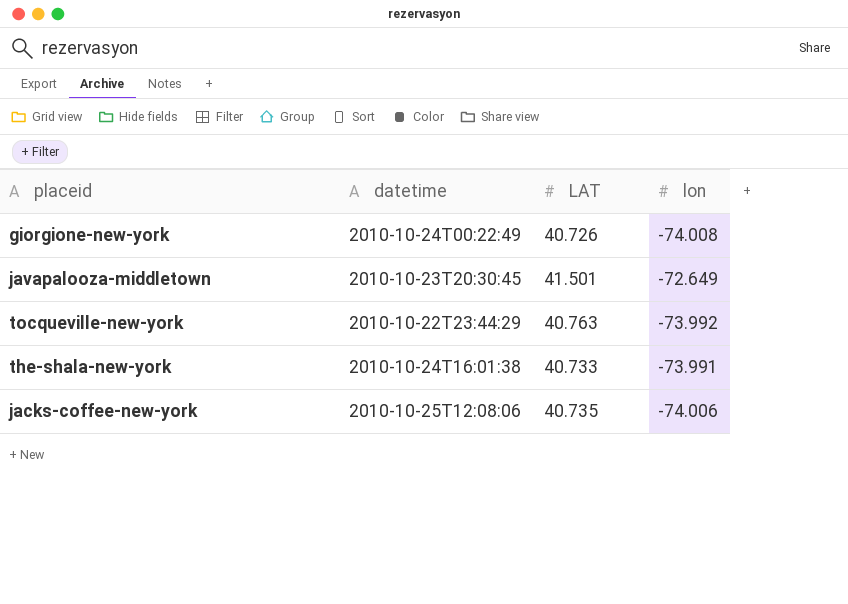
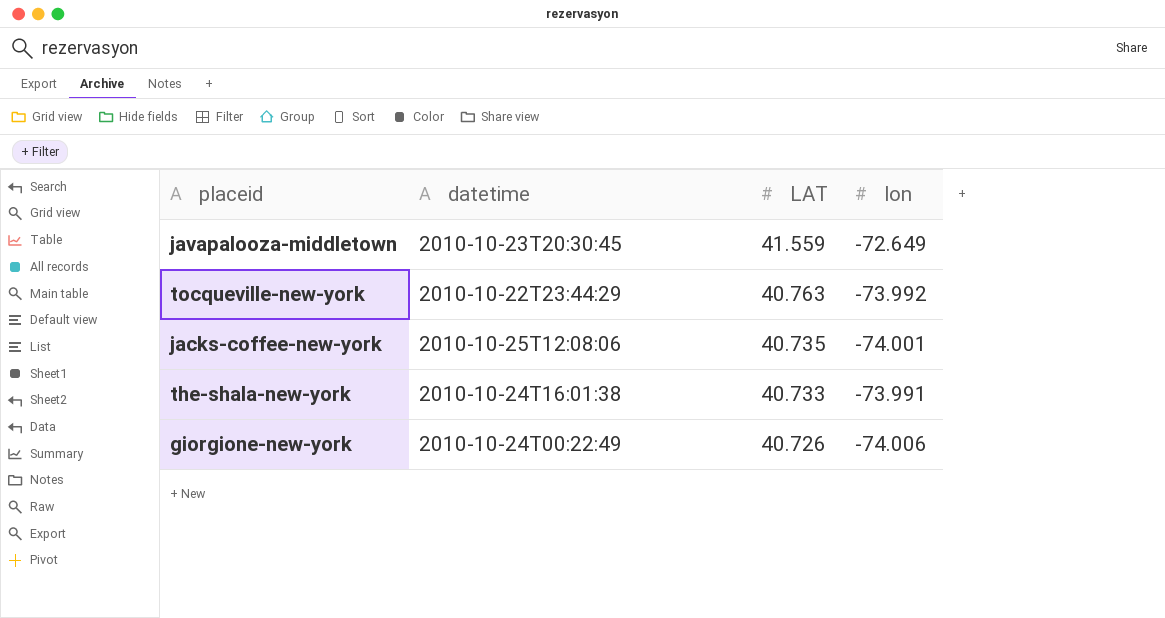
row order: none -> LAT descending
javapalooza-middletown | LAT: 41.501 -> 41.559
jacks-coffee-new-york | lon: -74.006 -> -74.001
giorgione-new-york | lon: -74.008 -> -74.006

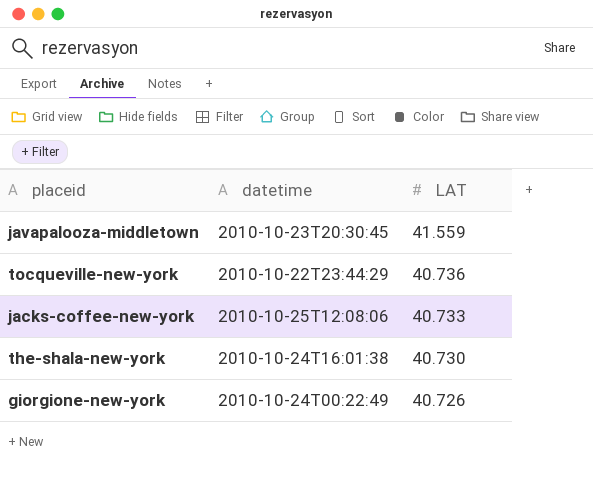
column lon | position: 4 -> none
tocqueville-new-york | LAT: 40.763 -> 40.736
jacks-coffee-new-york | LAT: 40.735 -> 40.733
the-shala-new-york | LAT: 40.733 -> 40.730

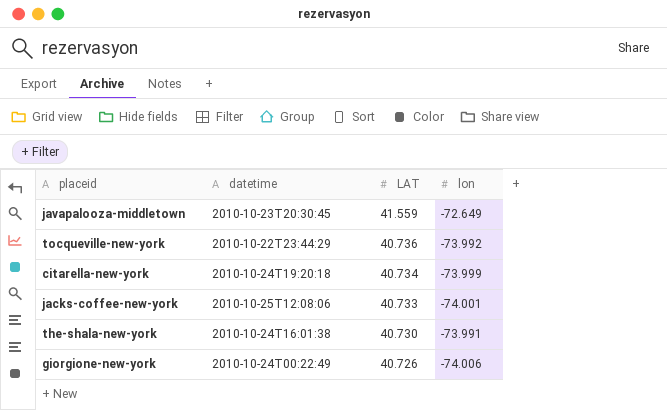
column lon | position: none -> 4
row citarella-new-york: none -> 2010-10-24T19:20:18 | 40.734 | -73.999

